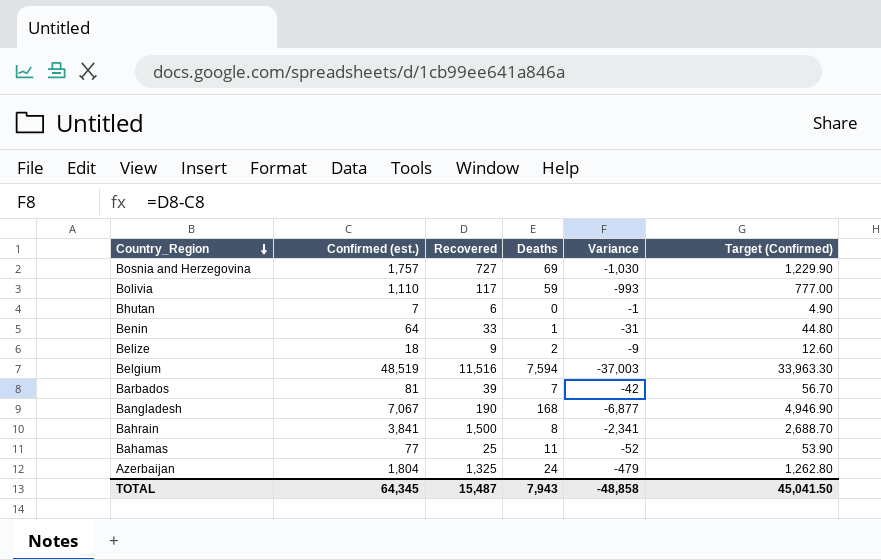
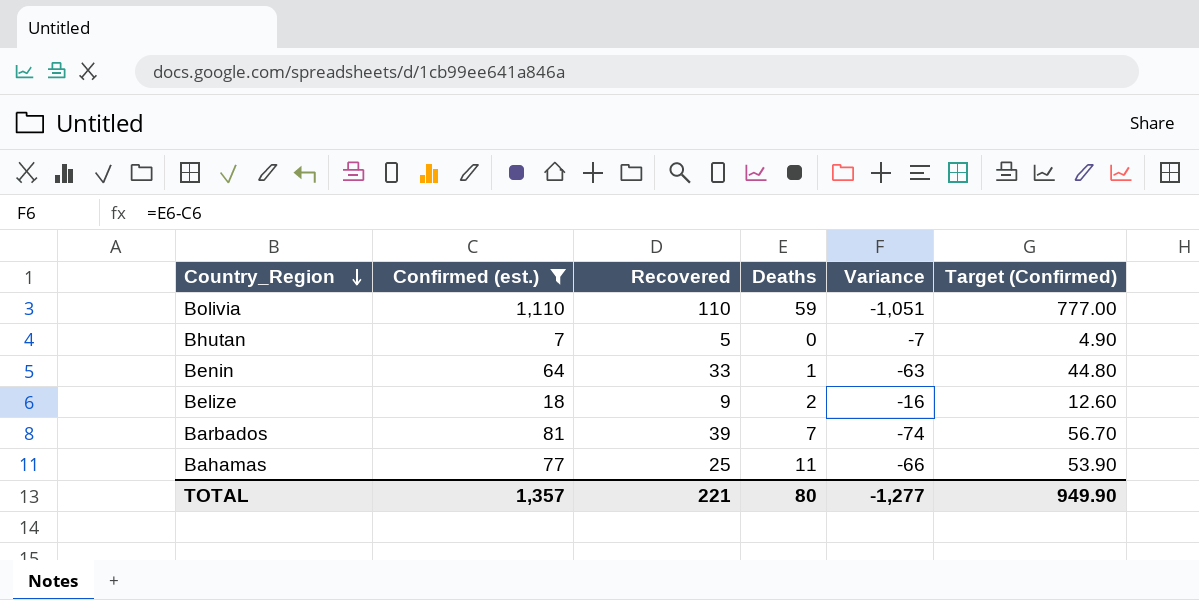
filter: none -> Confirmed (est.) <= 1,110
column Variance | formula: [Recovered] - [Confirmed (est.)] -> [Deaths] - [Confirmed (est.)]
Bolivia | Recovered: 117 -> 110
Bhutan | Recovered: 6 -> 5
TOTAL | Confirmed (est.): 64,345 -> 1,357
TOTAL | Recovered: 15,487 -> 221
TOTAL | Deaths: 7,943 -> 80
TOTAL | Variance: -48,858 -> -1,277
TOTAL | Target (Confirmed): 45,041.50 -> 949.90

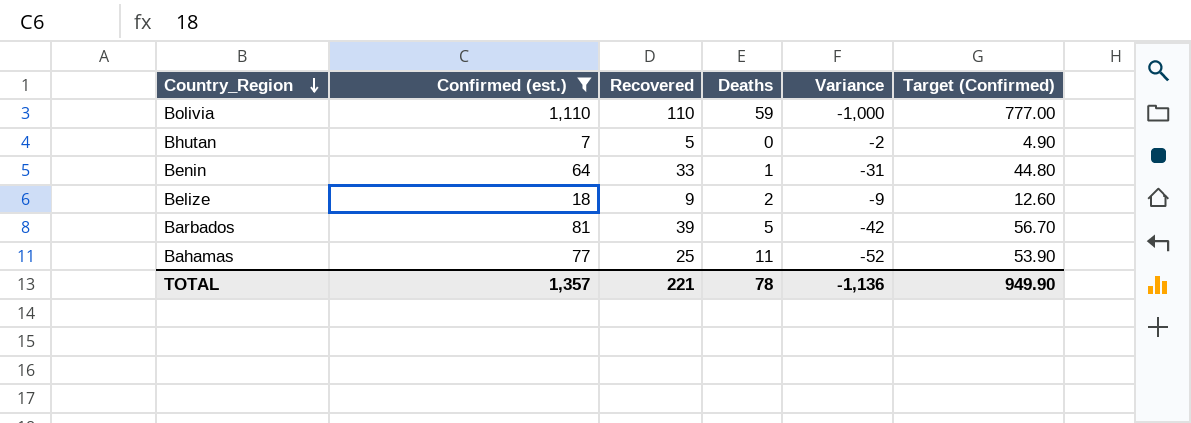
column Variance | formula: [Deaths] - [Confirmed (est.)] -> [Recovered] - [Confirmed (est.)]
Barbados | Deaths: 7 -> 5
TOTAL | Deaths: 80 -> 78
TOTAL | Variance: -1,277 -> -1,136

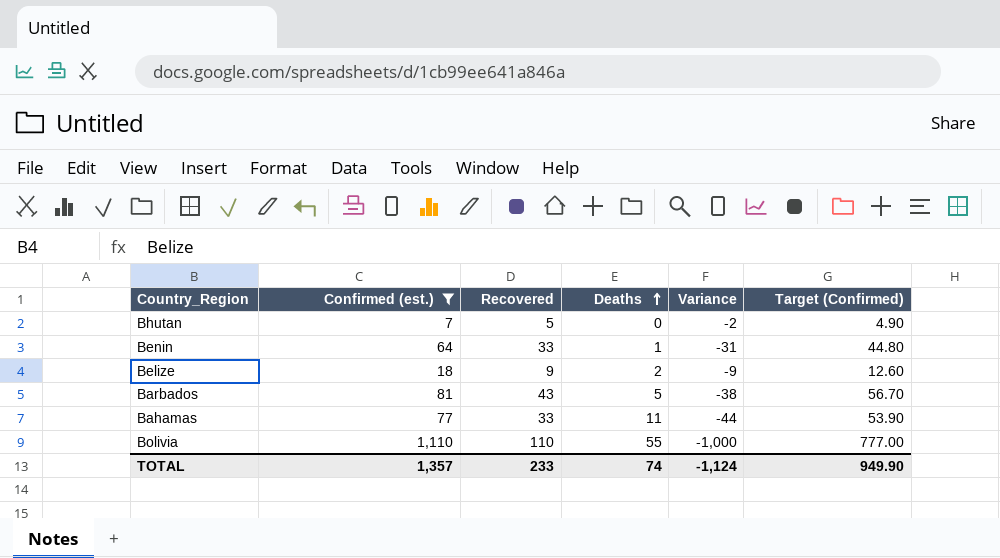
row order: Country_Region descending -> Deaths ascending
Barbados | Recovered: 39 -> 43
Barbados | Variance: -42 -> -38
Bahamas | Recovered: 25 -> 33
Bahamas | Variance: -52 -> -44
Bolivia | Deaths: 59 -> 55
TOTAL | Recovered: 221 -> 233
TOTAL | Deaths: 78 -> 74
TOTAL | Variance: -1,136 -> -1,124

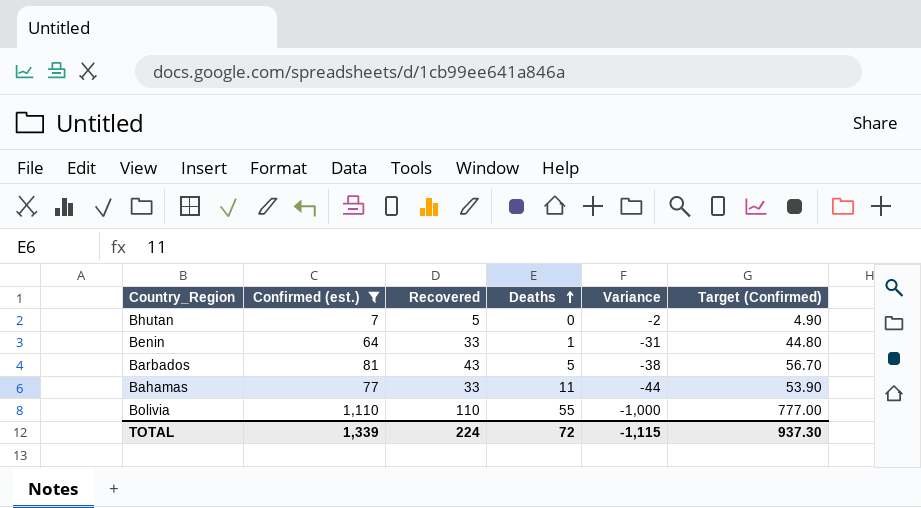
row Belize: 18 | 9 | 2 | -9 | 12.60 -> none
TOTAL | Confirmed (est.): 1,357 -> 1,339
TOTAL | Recovered: 233 -> 224
TOTAL | Deaths: 74 -> 72
TOTAL | Variance: -1,124 -> -1,115
TOTAL | Target (Confirmed): 949.90 -> 937.30

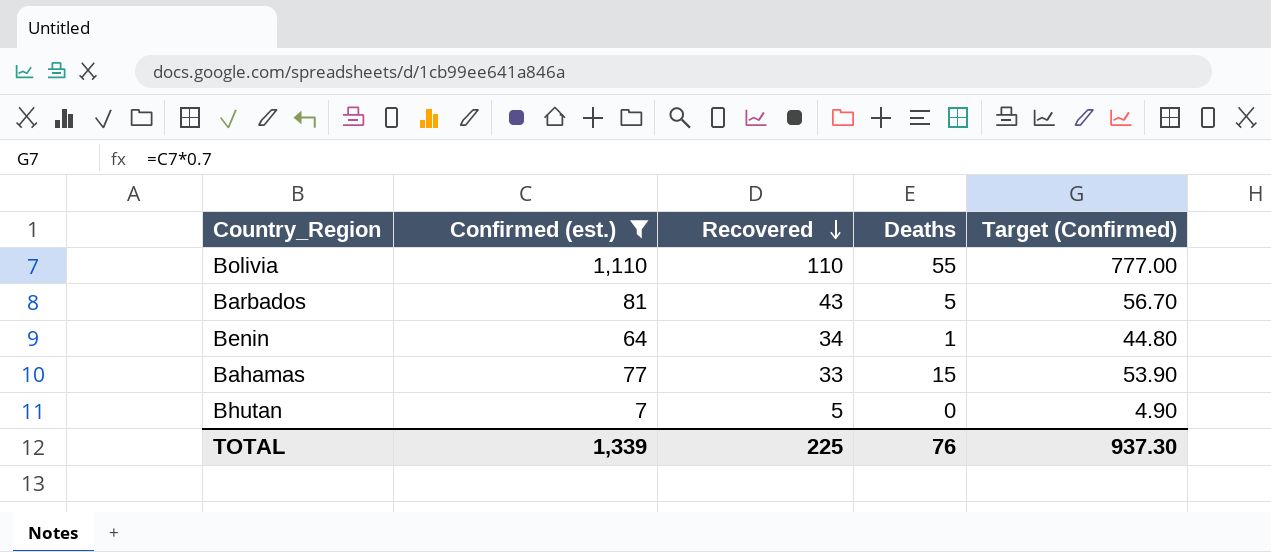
row order: Deaths ascending -> Recovered descending
column Variance | formula: [Recovered] - [Confirmed (est.)] -> none
Benin | Recovered: 33 -> 34
Bahamas | Deaths: 11 -> 15
TOTAL | Recovered: 224 -> 225
TOTAL | Deaths: 72 -> 76

